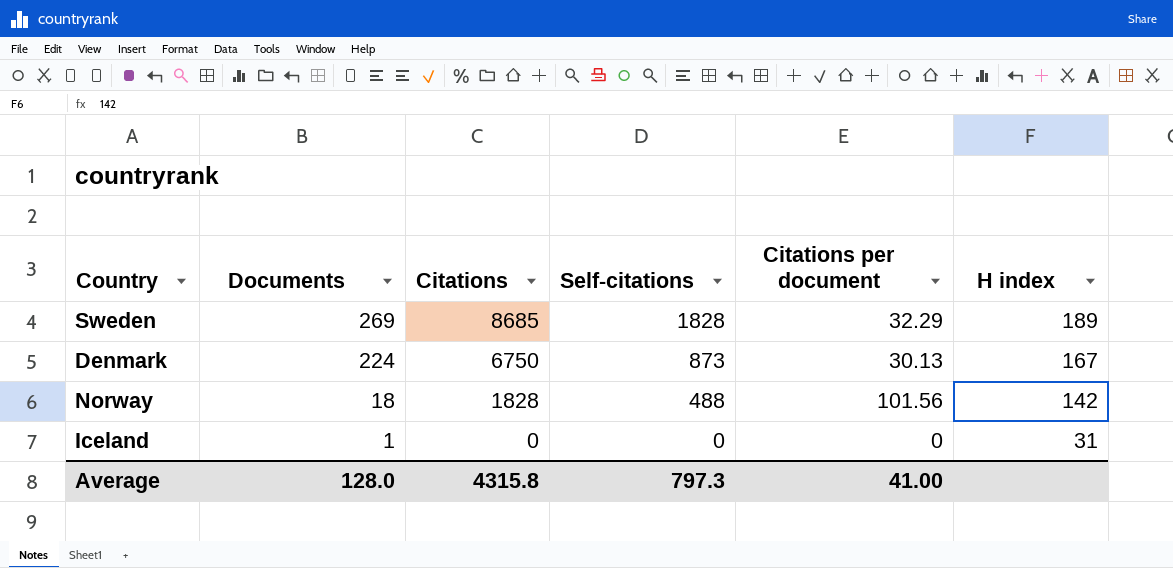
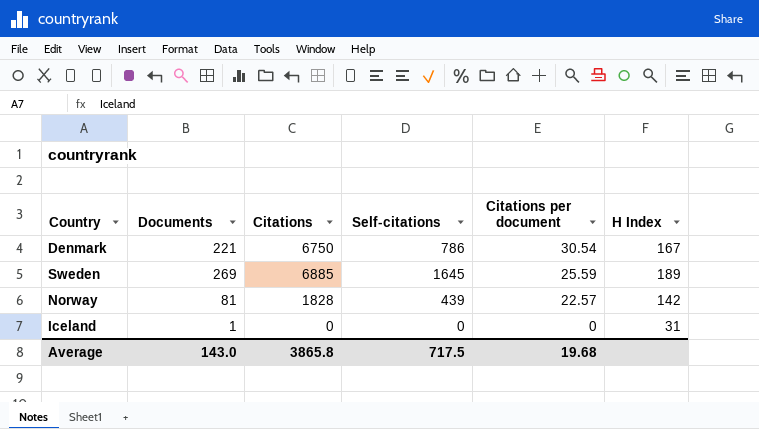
row order: Documents descending -> Citations per document descending
column name: H index -> H Index
Denmark | Documents: 224 -> 221
Denmark | Self-citations: 873 -> 786
Denmark | Citations per document: 30.13 -> 30.54
Sweden | Citations: 8685 -> 6885
Sweden | Self-citations: 1828 -> 1645
Sweden | Citations per document: 32.29 -> 25.59
Norway | Documents: 18 -> 81
Norway | Self-citations: 488 -> 439
Norway | Citations per document: 101.56 -> 22.57
Average | Documents: 128.0 -> 143.0
Average | Citations: 4315.8 -> 3865.8
Average | Self-citations: 797.3 -> 717.5
Average | Citations per document: 41.00 -> 19.68

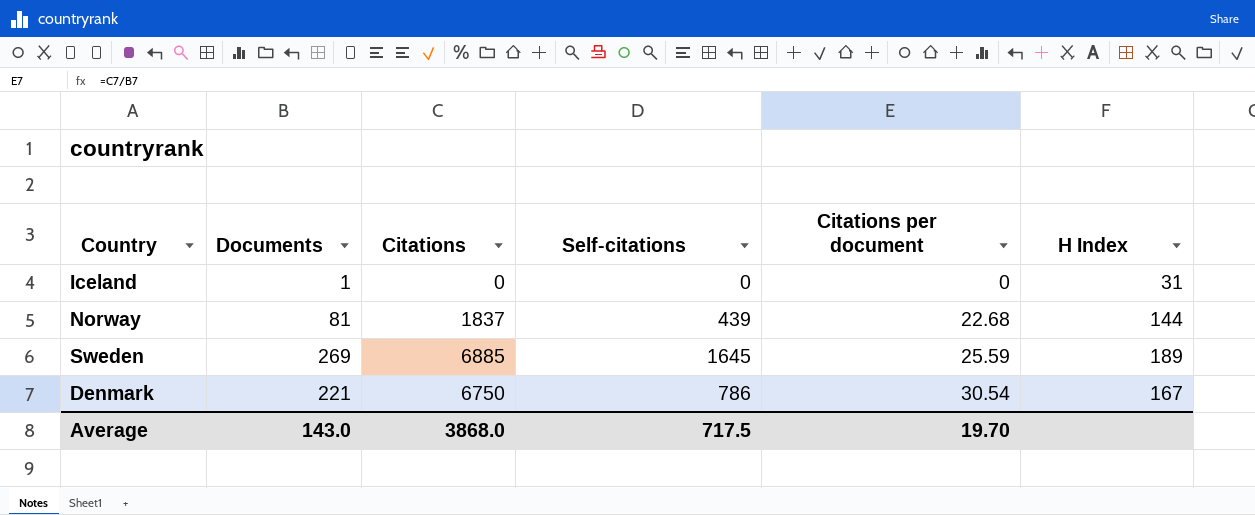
row order: Citations per document descending -> Citations per document ascending
Norway | Citations: 1828 -> 1837
Norway | Citations per document: 22.57 -> 22.68
Norway | H Index: 142 -> 144
Average | Citations: 3865.8 -> 3868.0
Average | Citations per document: 19.68 -> 19.70

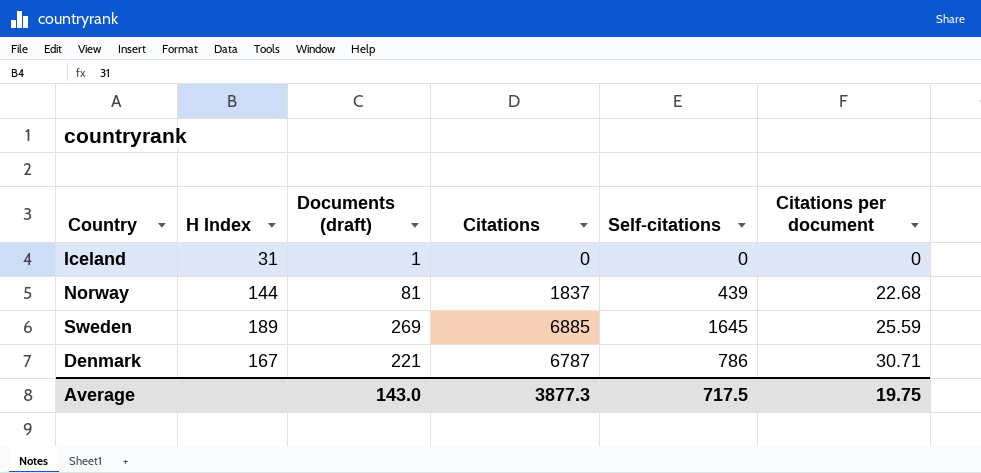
column H Index | position: 6 -> 2
column name: Documents -> Documents (draft)
Denmark | Citations: 6750 -> 6787
Denmark | Citations per document: 30.54 -> 30.71
Average | Citations: 3868.0 -> 3877.3
Average | Citations per document: 19.70 -> 19.75

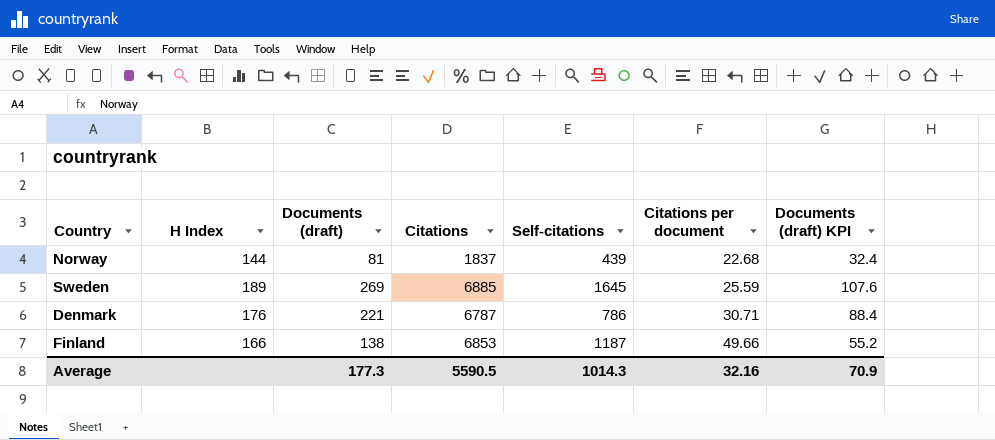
column Documents (draft) KPI | formula: none -> [Documents (draft)] * 0.4
row Iceland: 31 | 1 | 0 | 0 | 0 -> none
Denmark | H Index: 167 -> 176
row Finland: none -> 166 | 138 | 6853 | 1187 | 49.66 | 55.2
Average | Documents (draft): 143.0 -> 177.3
Average | Citations: 3877.3 -> 5590.5
Average | Self-citations: 717.5 -> 1014.3
Average | Citations per document: 19.75 -> 32.16

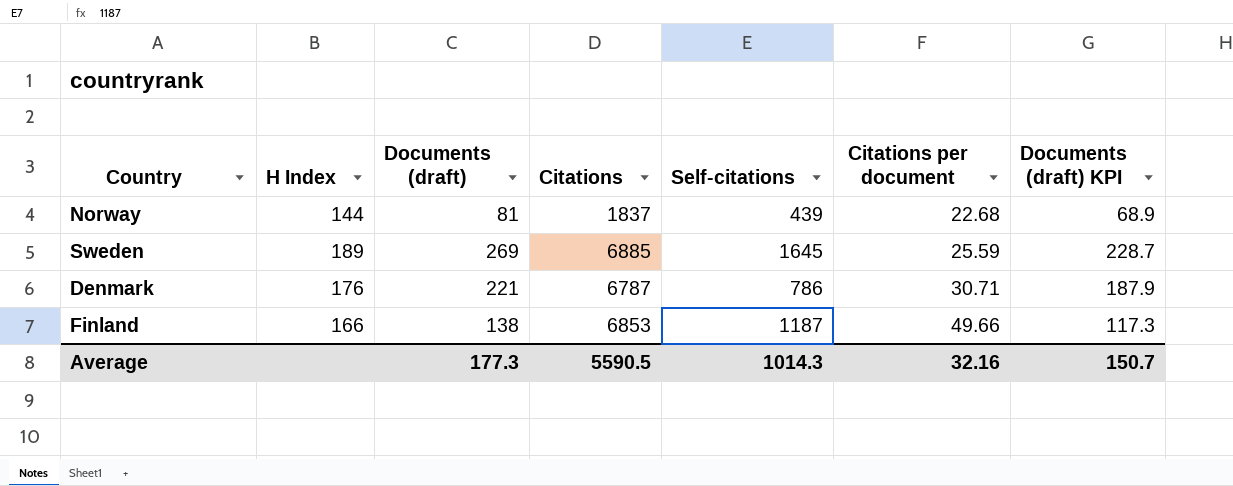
column Documents (draft) KPI | formula: [Documents (draft)] * 0.4 -> [Documents (draft)] * 0.85
Average | Documents (draft) KPI: 70.9 -> 150.7

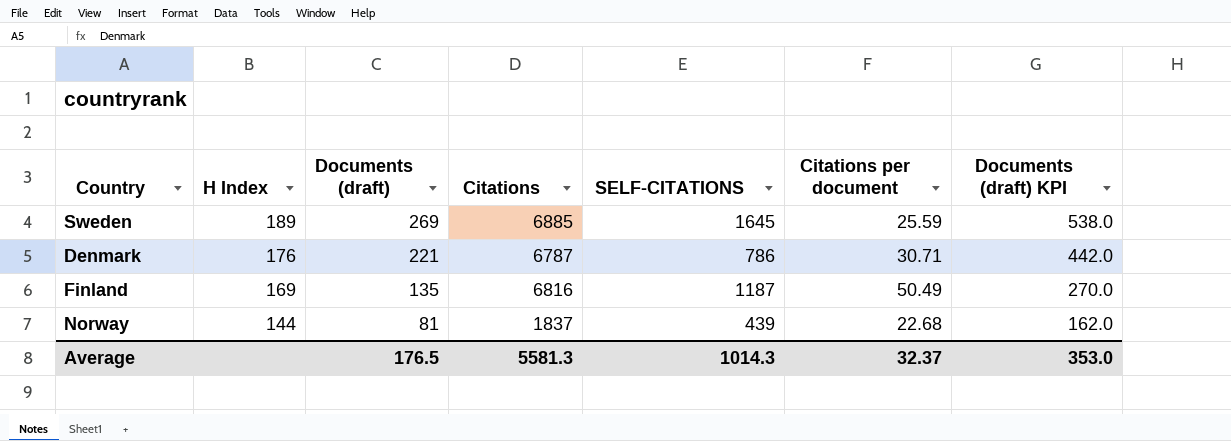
row order: Citations per document ascending -> H Index descending
column name: Self-citations -> SELF-CITATIONS
column Documents (draft) KPI | formula: [Documents (draft)] * 0.85 -> [Documents (draft)] * 2
Finland | H Index: 166 -> 169
Finland | Documents (draft): 138 -> 135
Finland | Citations: 6853 -> 6816
Finland | Citations per document: 49.66 -> 50.49
Average | Documents (draft): 177.3 -> 176.5
Average | Citations: 5590.5 -> 5581.3
Average | Citations per document: 32.16 -> 32.37
Average | Documents (draft) KPI: 150.7 -> 353.0

